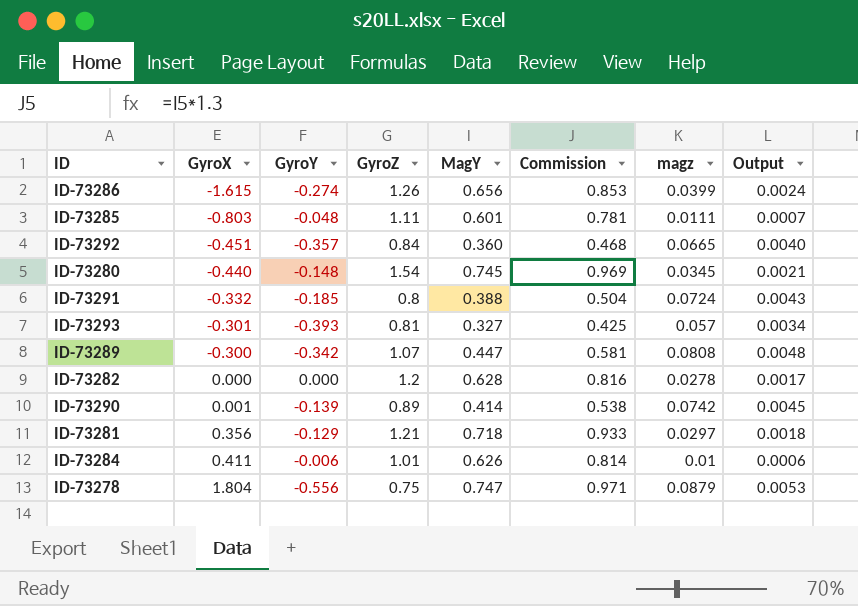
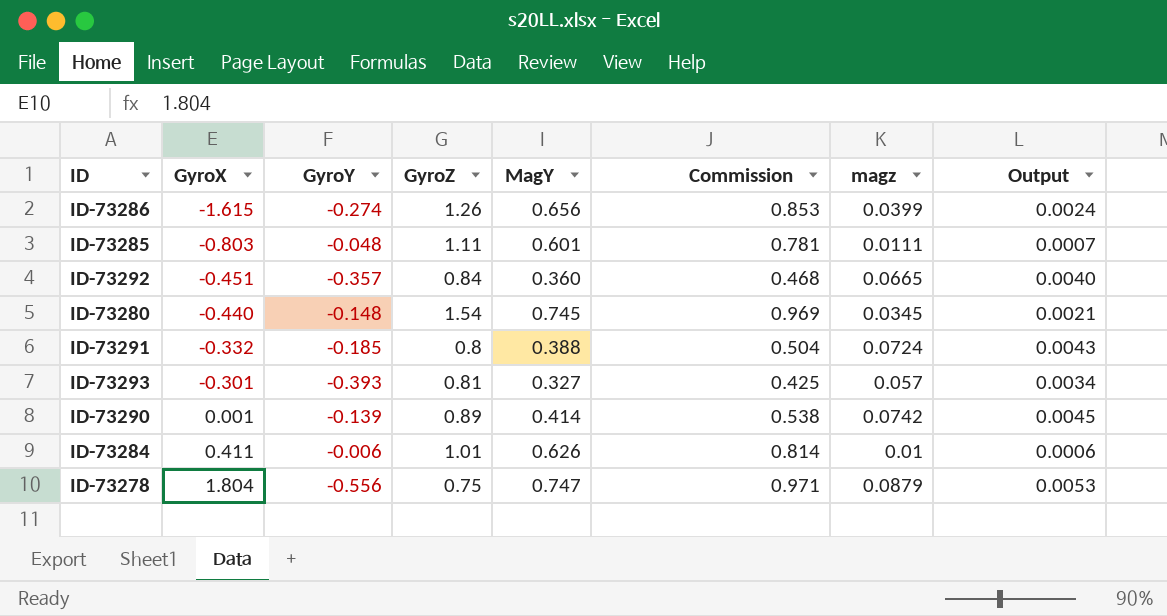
row ID-73289: -0.300 | -0.342 | 1.07 | 0.447 | 0.581 | 0.0808 | 0.0048 -> none
row ID-73282: 0.000 | 0.000 | 1.2 | 0.628 | 0.816 | 0.0278 | 0.0017 -> none
row ID-73281: 0.356 | -0.129 | 1.21 | 0.718 | 0.933 | 0.0297 | 0.0018 -> none

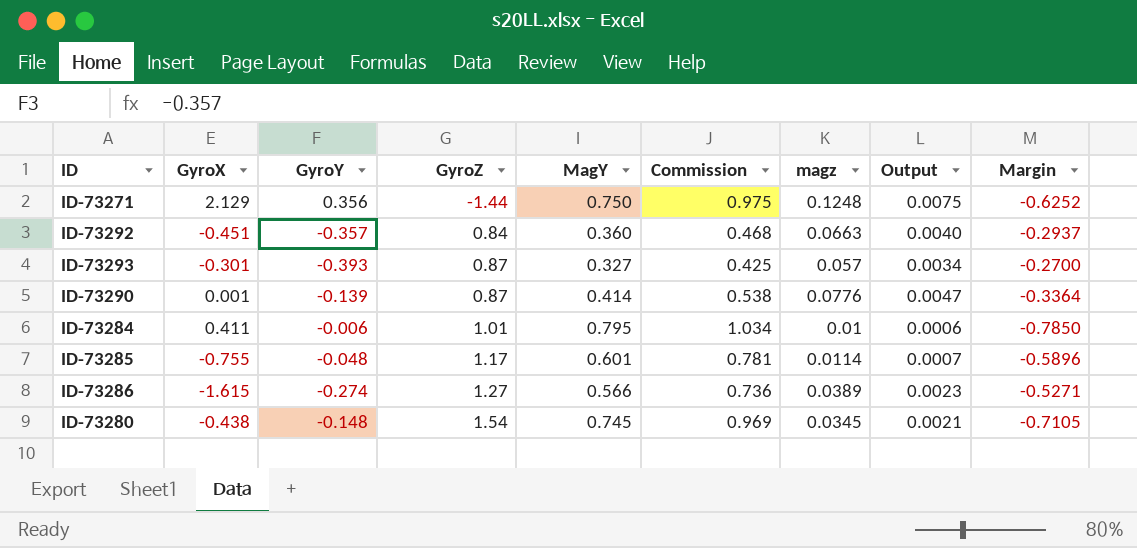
row order: GyroX ascending -> GyroZ ascending
column Margin | formula: none -> [magz] - [MagY]
row ID-73291: -0.332 | -0.185 | 0.8 | 0.388 | 0.504 | 0.0724 | 0.0043 -> none
row ID-73278: 1.804 | -0.556 | 0.75 | 0.747 | 0.971 | 0.0879 | 0.0053 -> none
row ID-73271: none -> 2.129 | 0.356 | -1.44 | 0.750 | 0.975 | 0.1248 | 0.0075 | -0.6252
ID-73292 | magz: 0.0665 -> 0.0663
ID-73293 | GyroZ: 0.81 -> 0.87
ID-73290 | GyroZ: 0.89 -> 0.87
ID-73290 | magz: 0.0742 -> 0.0776
ID-73290 | Output: 0.0045 -> 0.0047
ID-73284 | MagY: 0.626 -> 0.795
ID-73284 | Commission: 0.814 -> 1.034
ID-73285 | GyroX: -0.803 -> -0.755
ID-73285 | GyroZ: 1.11 -> 1.17
ID-73285 | magz: 0.0111 -> 0.0114
ID-73286 | GyroZ: 1.26 -> 1.27
ID-73286 | MagY: 0.656 -> 0.566
ID-73286 | Commission: 0.853 -> 0.736
ID-73286 | magz: 0.0399 -> 0.0389
ID-73286 | Output: 0.0024 -> 0.0023
ID-73280 | GyroX: -0.440 -> -0.438

